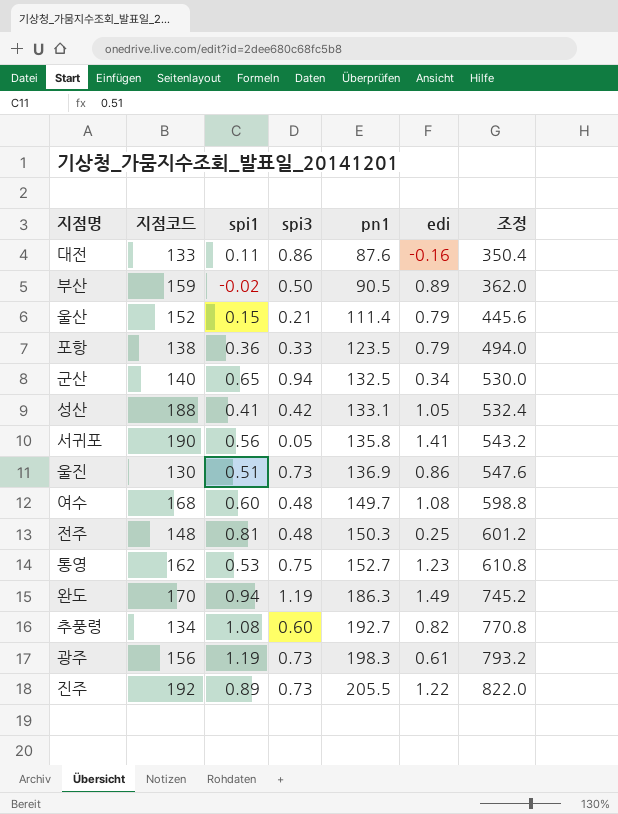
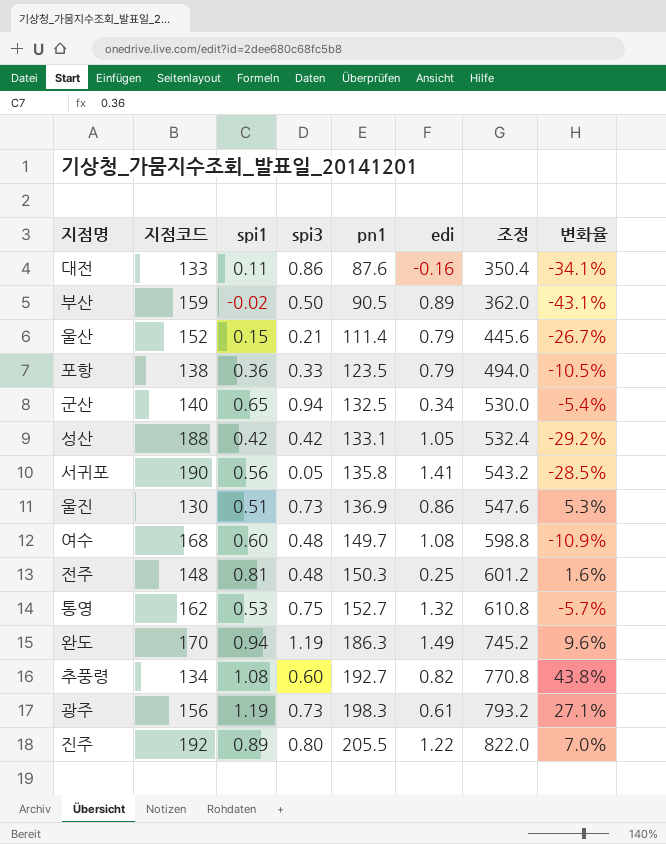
column 변화율 | formula: none -> ([pn1] - [지점코드]) / [지점코드]
성산 | spi1: 0.41 -> 0.42
통영 | edi: 1.23 -> 1.32
진주 | spi3: 0.73 -> 0.80

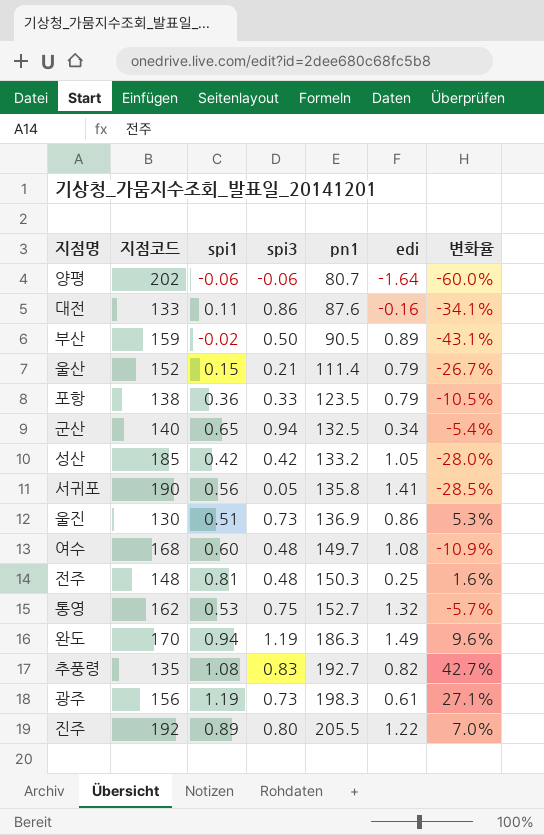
column 조정 | formula: [pn1] * 4 -> none
row 양평: none -> 202 | -0.06 | -0.06 | 80.7 | -1.64 | -60.0%
성산 | 지점코드: 188 -> 185
성산 | pn1: 133.1 -> 133.2
성산 | 변화율: -29.2% -> -28.0%
추풍령 | 지점코드: 134 -> 135
추풍령 | spi3: 0.60 -> 0.83
추풍령 | 변화율: 43.8% -> 42.7%

